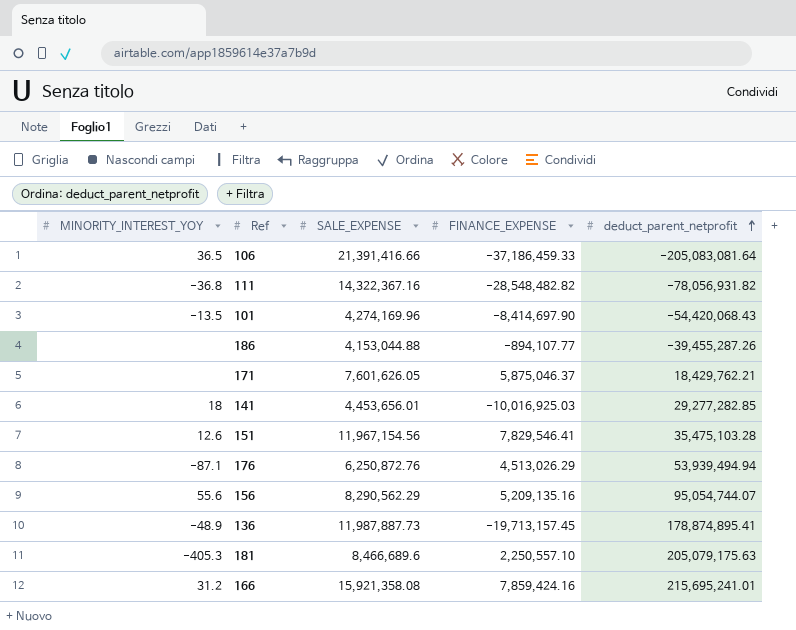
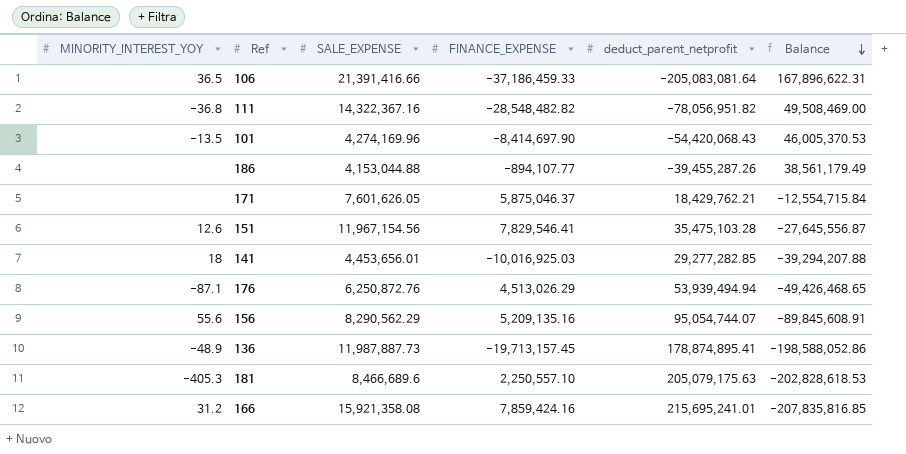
row order: deduct_parent_netprofit ascending -> Balance descending
column Balance | formula: none -> [FINANCE_EXPENSE] - [deduct_parent_netprofit]
111 | deduct_parent_netprofit: -78,056,931.82 -> -78,056,951.82

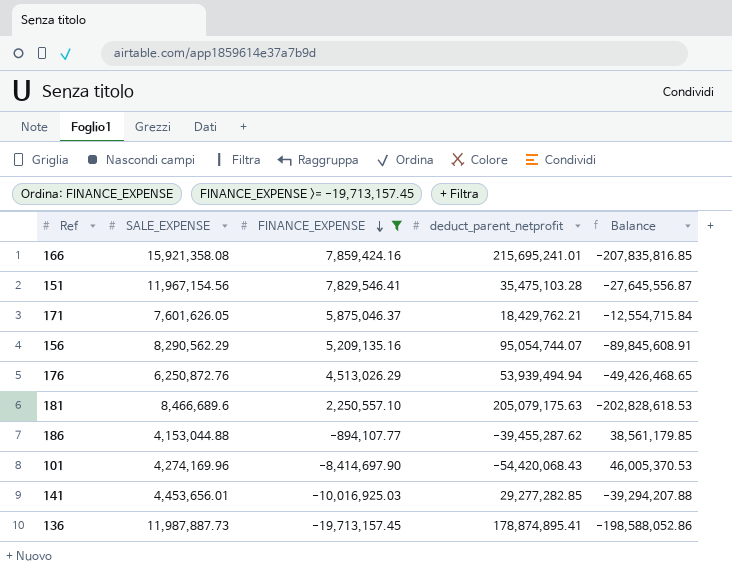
filter: none -> FINANCE_EXPENSE >= -19,713,157.45
row order: Balance descending -> FINANCE_EXPENSE descending
column MINORITY_INTEREST_YOY | position: 1 -> none
186 | deduct_parent_netprofit: -39,455,287.26 -> -39,455,287.62
186 | Balance: 38,561,179.49 -> 38,561,179.85

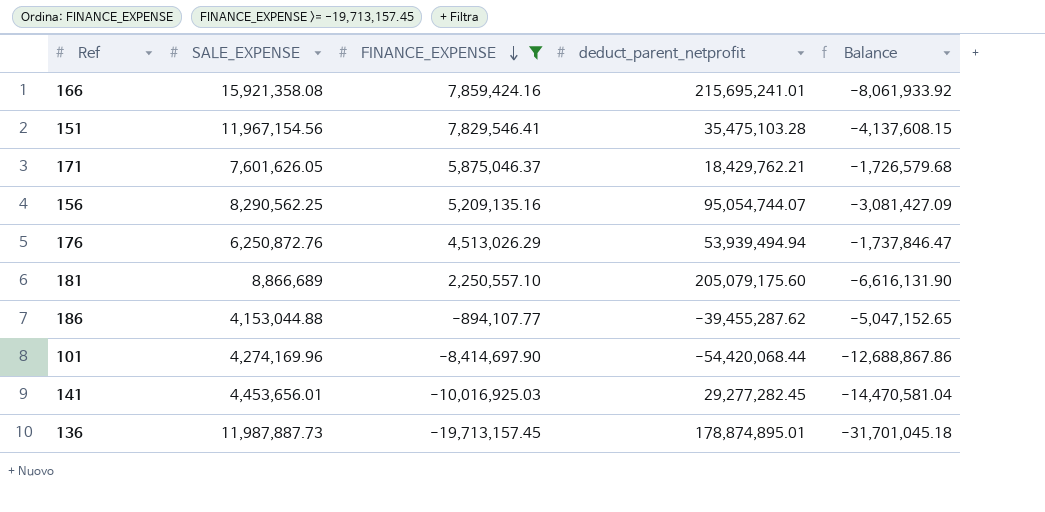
column Balance | formula: [FINANCE_EXPENSE] - [deduct_parent_netprofit] -> [FINANCE_EXPENSE] - [SALE_EXPENSE]
156 | SALE_EXPENSE: 8,290,562.29 -> 8,290,562.25
181 | SALE_EXPENSE: 8,466,689.6 -> 8,866,689
181 | deduct_parent_netprofit: 205,079,175.63 -> 205,079,175.60
101 | deduct_parent_netprofit: -54,420,068.43 -> -54,420,068.44
141 | deduct_parent_netprofit: 29,277,282.85 -> 29,277,282.45
136 | deduct_parent_netprofit: 178,874,895.41 -> 178,874,895.01

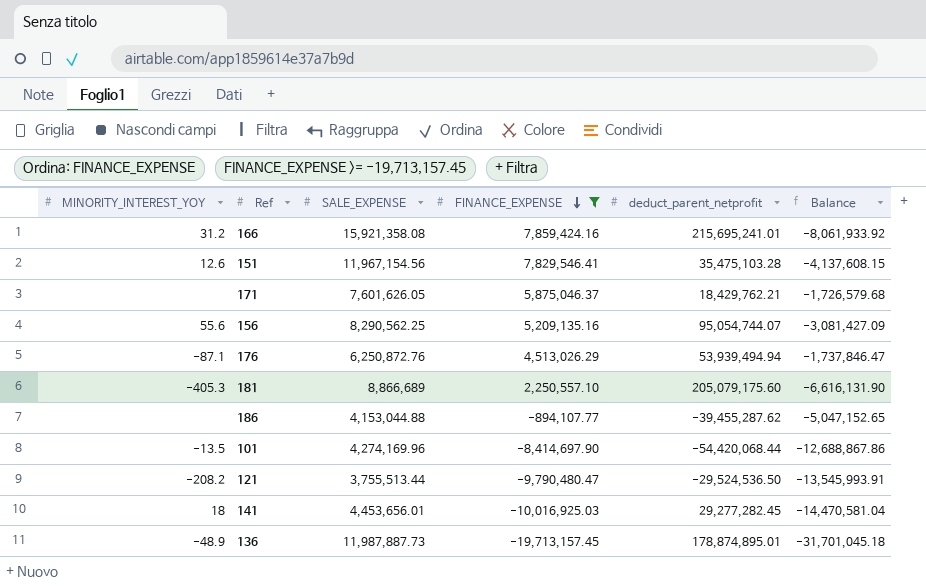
column MINORITY_INTEREST_YOY | position: none -> 1
row 121: none -> -208.2 | 3,755,513.44 | -9,790,480.47 | -29,524,536.50 | -13,545,993.91

